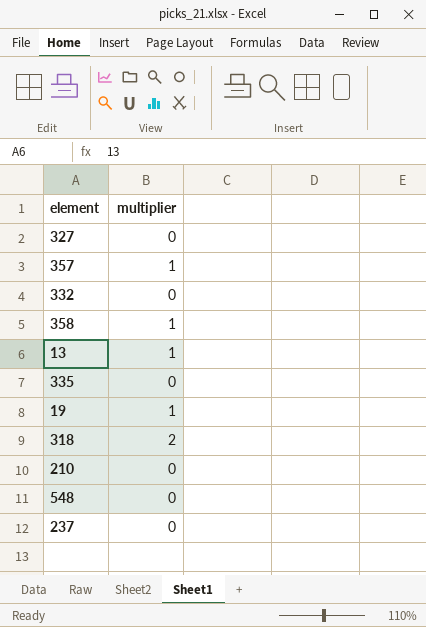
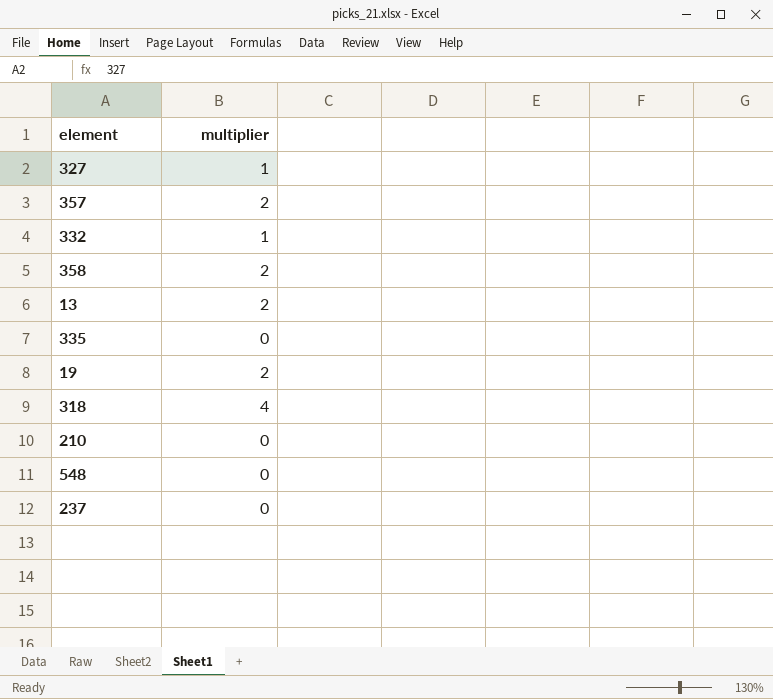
327 | multiplier: 0 -> 1
357 | multiplier: 1 -> 2
332 | multiplier: 0 -> 1
358 | multiplier: 1 -> 2
13 | multiplier: 1 -> 2
19 | multiplier: 1 -> 2
318 | multiplier: 2 -> 4

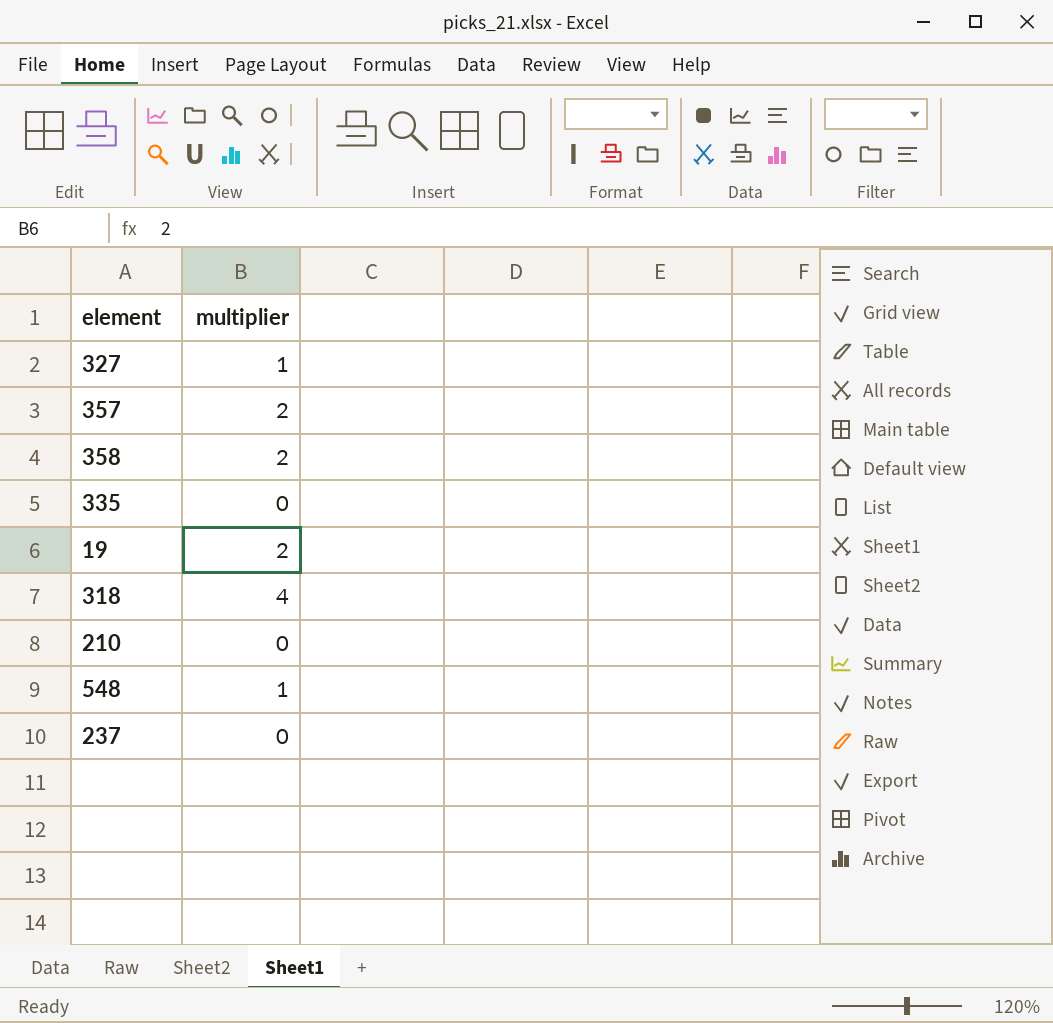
row 332: 1 -> none
row 13: 2 -> none
548 | multiplier: 0 -> 1

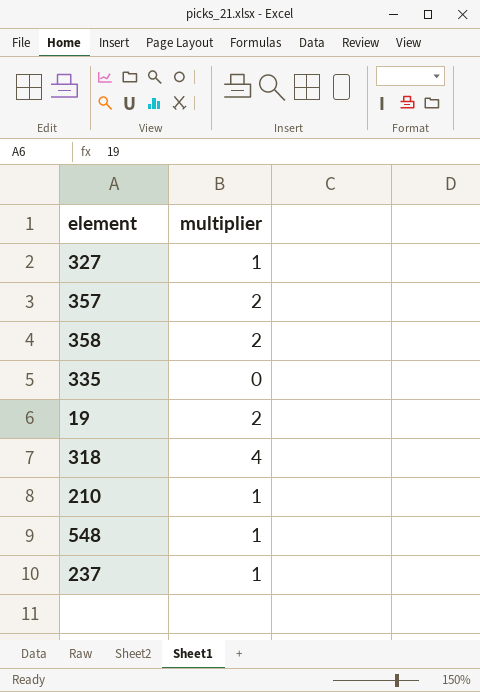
210 | multiplier: 0 -> 1
237 | multiplier: 0 -> 1

